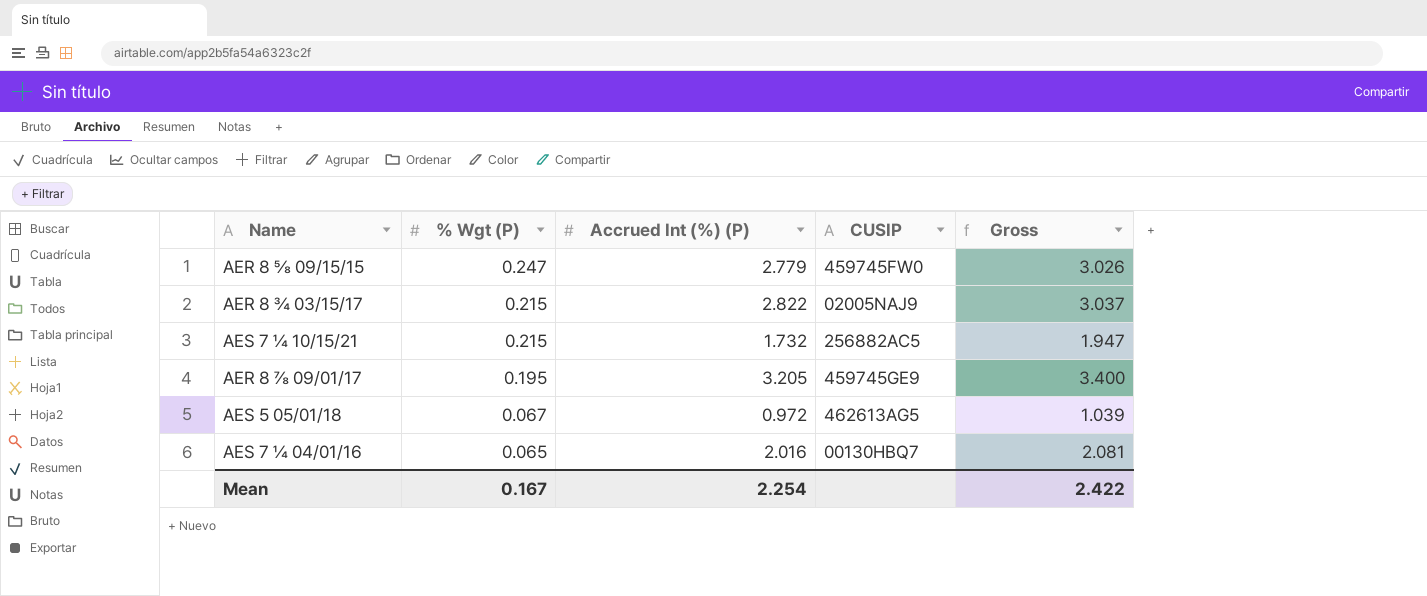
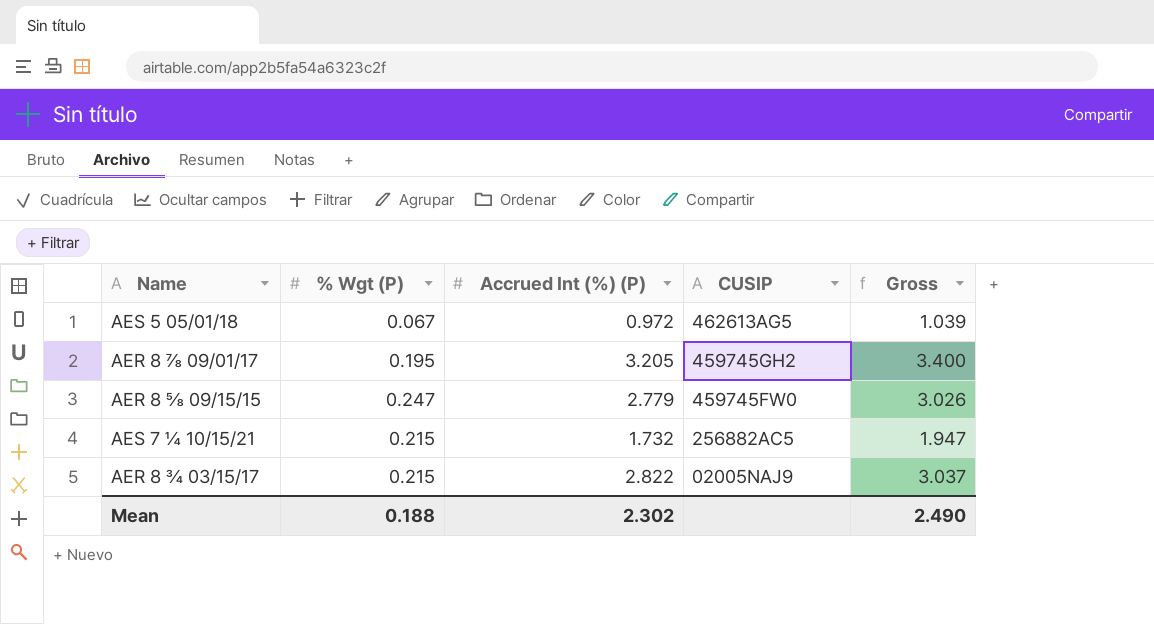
row order: % Wgt (P) descending -> CUSIP descending
row AES 7 ¼ 04/01/16: 0.065 | 2.016 | 00130HBQ7 | 2.081 -> none
AER 8 ⅞ 09/01/17 | CUSIP: 459745GE9 -> 459745GH2
Mean | % Wgt (P): 0.167 -> 0.188
Mean | Accrued Int (%) (P): 2.254 -> 2.302
Mean | Gross: 2.422 -> 2.490

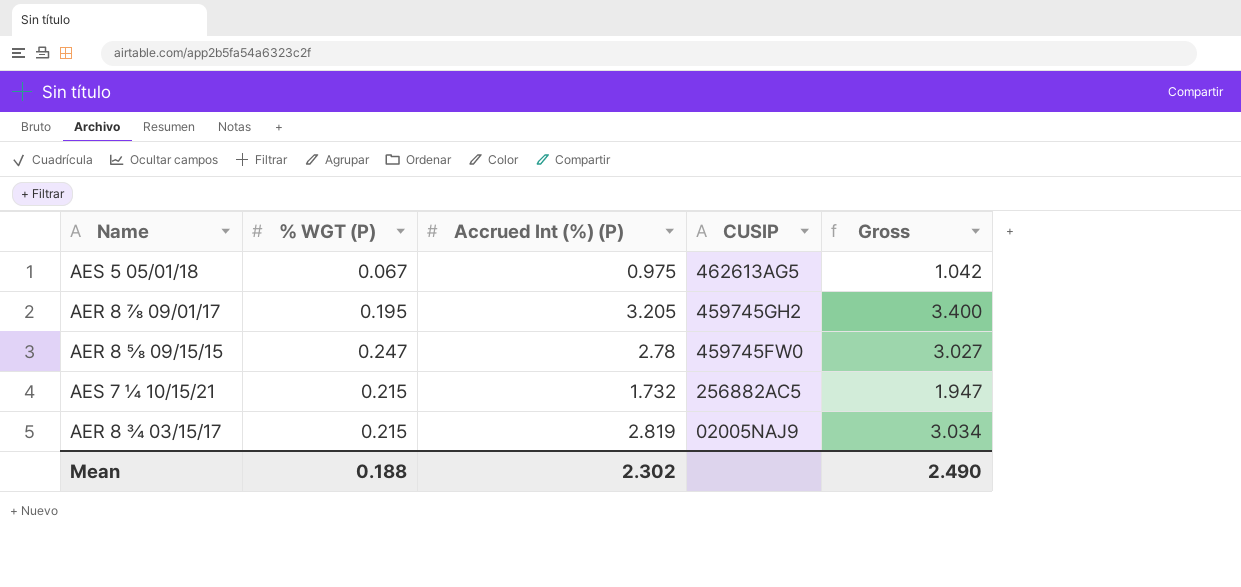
column name: % Wgt (P) -> % WGT (P)
AES 5 05/01/18 | Accrued Int (%) (P): 0.972 -> 0.975
AES 5 05/01/18 | Gross: 1.039 -> 1.042
AER 8 ⅝ 09/15/15 | Accrued Int (%) (P): 2.779 -> 2.78
AER 8 ⅝ 09/15/15 | Gross: 3.026 -> 3.027
AER 8 ¾ 03/15/17 | Accrued Int (%) (P): 2.822 -> 2.819
AER 8 ¾ 03/15/17 | Gross: 3.037 -> 3.034

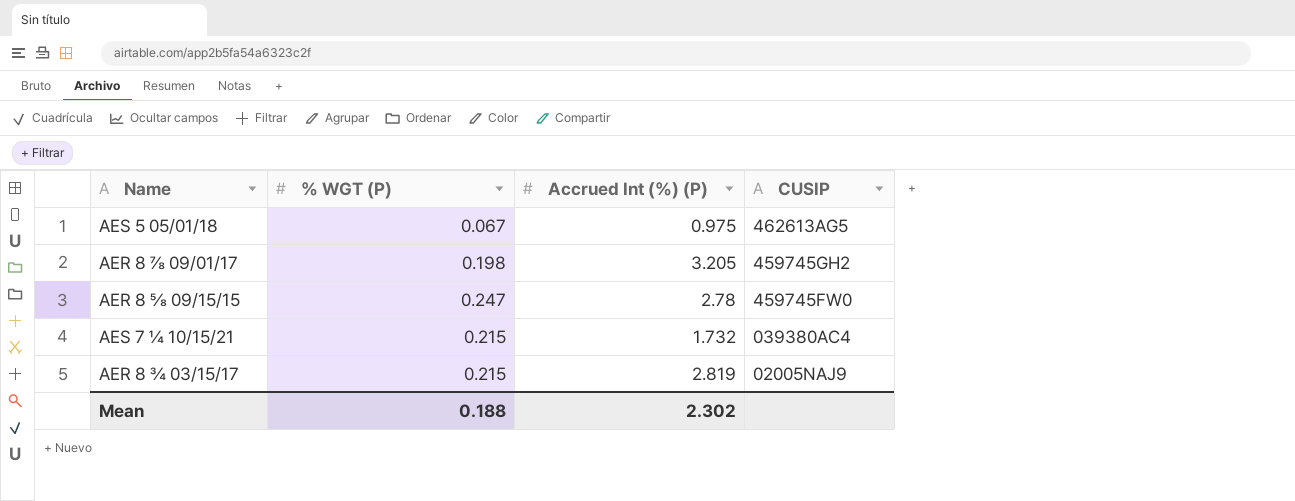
column Gross | formula: [% WGT (P)] + [Accrued Int (%) (P)] -> none
AER 8 ⅞ 09/01/17 | % WGT (P): 0.195 -> 0.198
AES 7 ¼ 10/15/21 | CUSIP: 256882AC5 -> 039380AC4

